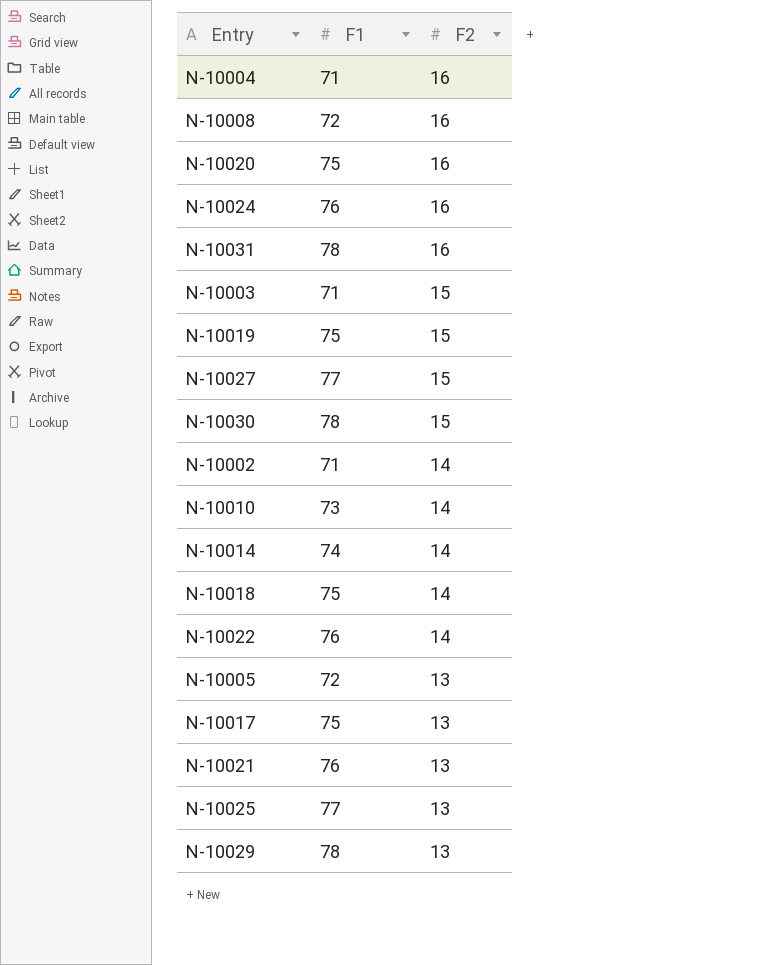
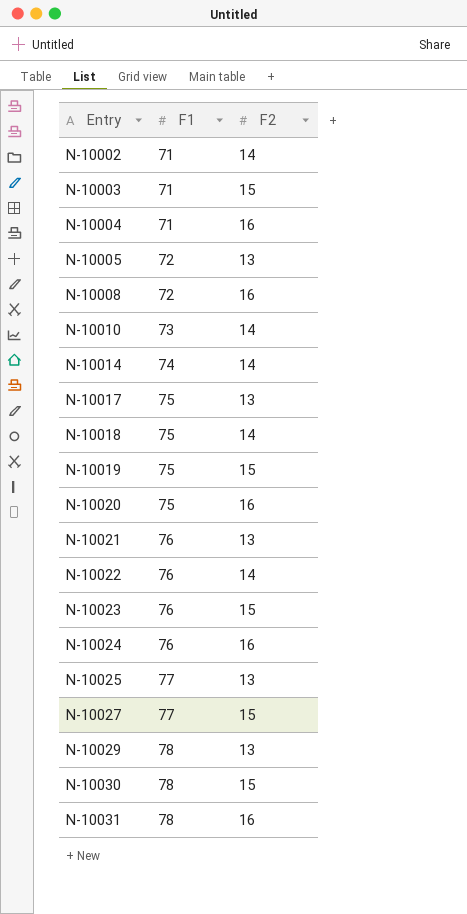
row order: F2 descending -> Entry ascending
row N-10023: none -> 76 | 15

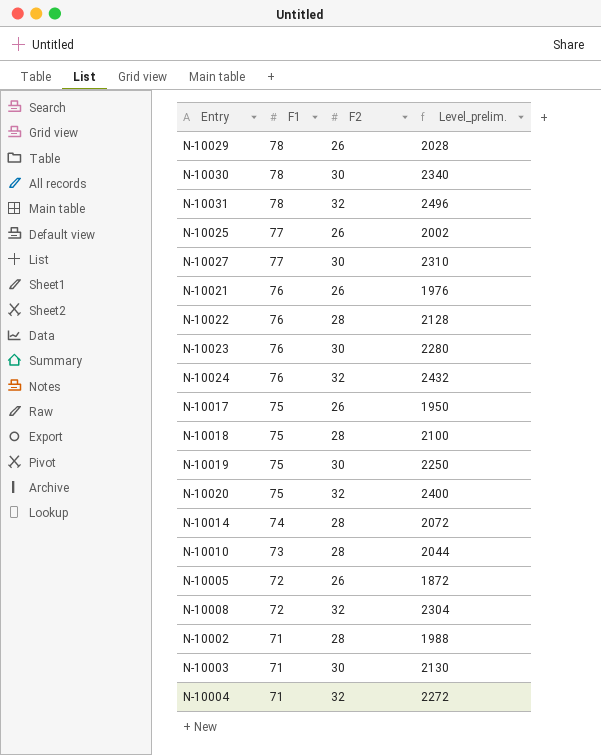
row order: Entry ascending -> F1 descending
column Level_prelim. | formula: none -> [F1] * [F2]
N-10029 | F2: 13 -> 26
N-10030 | F2: 15 -> 30
N-10031 | F2: 16 -> 32
N-10025 | F2: 13 -> 26
N-10027 | F2: 15 -> 30
N-10021 | F2: 13 -> 26
N-10022 | F2: 14 -> 28
N-10023 | F2: 15 -> 30
N-10024 | F2: 16 -> 32
N-10017 | F2: 13 -> 26
N-10018 | F2: 14 -> 28
N-10019 | F2: 15 -> 30
N-10020 | F2: 16 -> 32
N-10014 | F2: 14 -> 28
N-10010 | F2: 14 -> 28
N-10005 | F2: 13 -> 26
N-10008 | F2: 16 -> 32
N-10002 | F2: 14 -> 28
N-10003 | F2: 15 -> 30
N-10004 | F2: 16 -> 32

